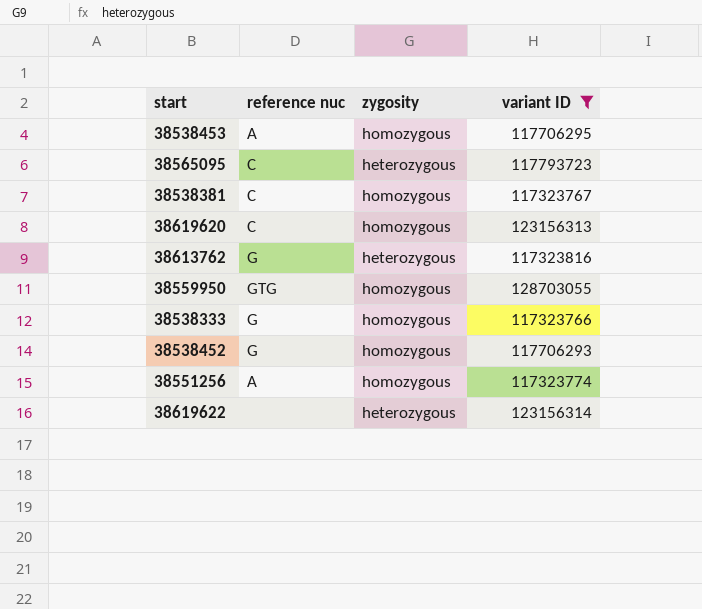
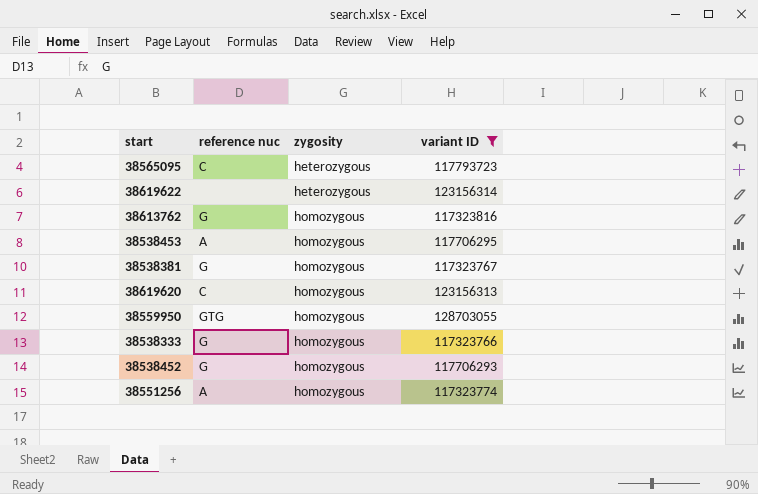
row order: none -> zygosity ascending
38613762 | zygosity: heterozygous -> homozygous
38538381 | reference nuc: C -> G

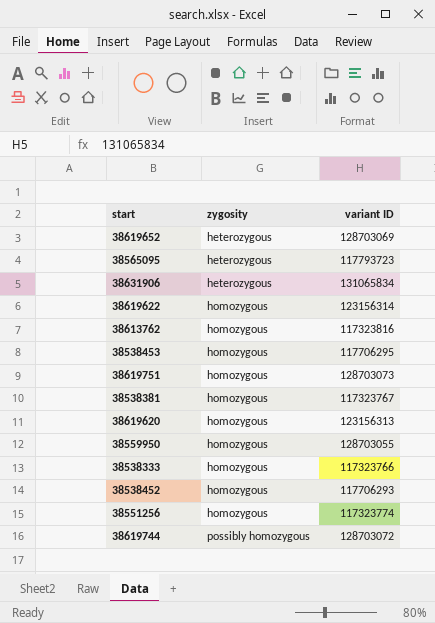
filter: variant ID <= 128703055 -> none
column reference nuc | position: 2 -> none
38619622 | zygosity: heterozygous -> homozygous

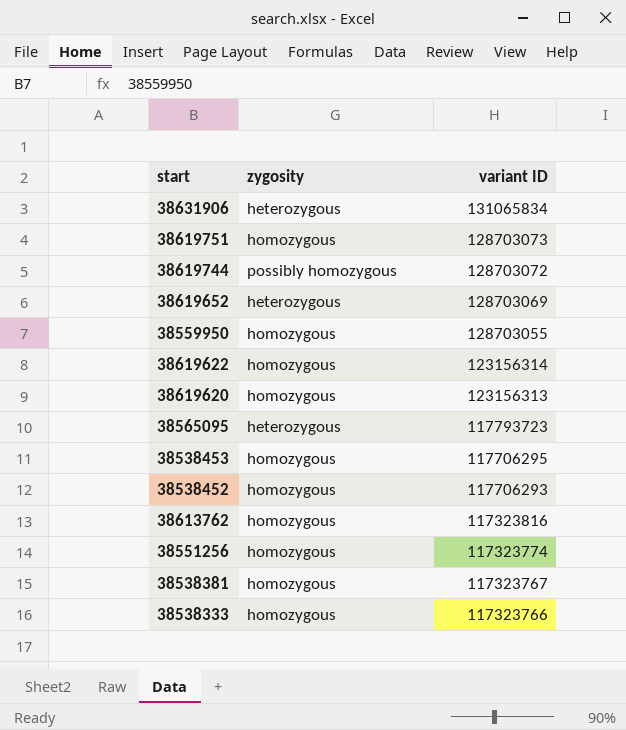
row order: zygosity ascending -> variant ID descending

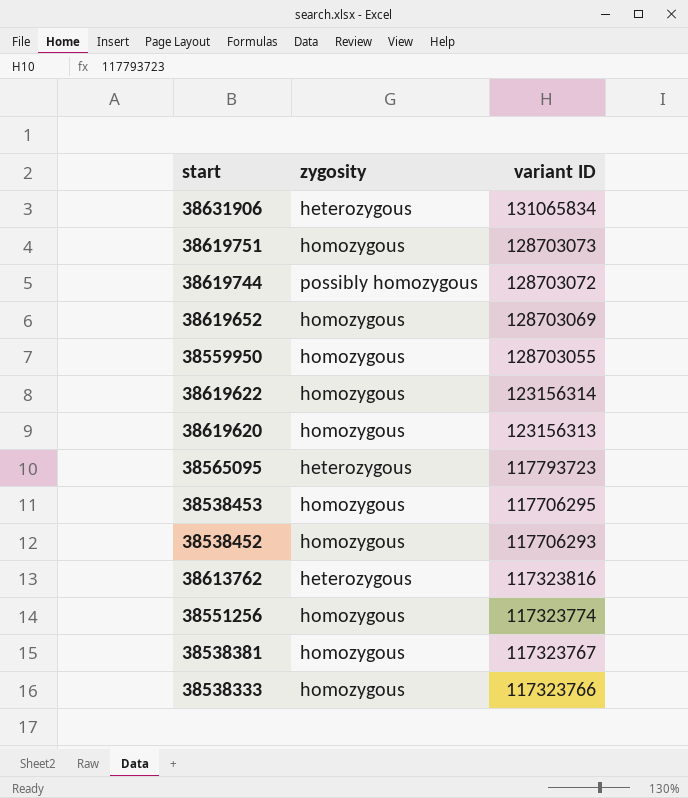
38619652 | zygosity: heterozygous -> homozygous
38613762 | zygosity: homozygous -> heterozygous

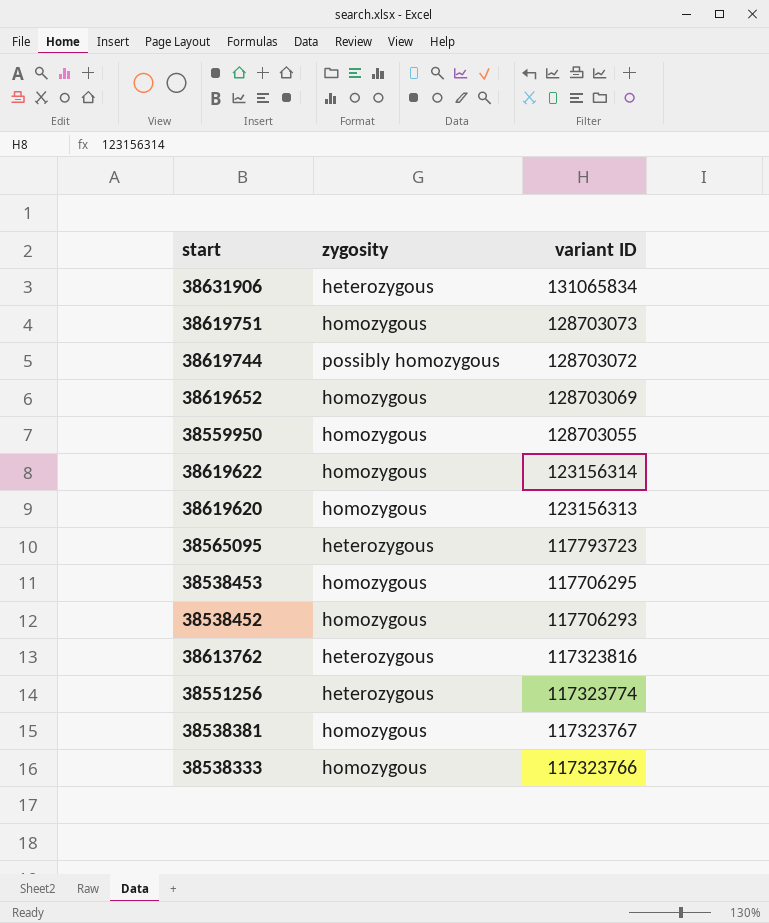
38551256 | zygosity: homozygous -> heterozygous

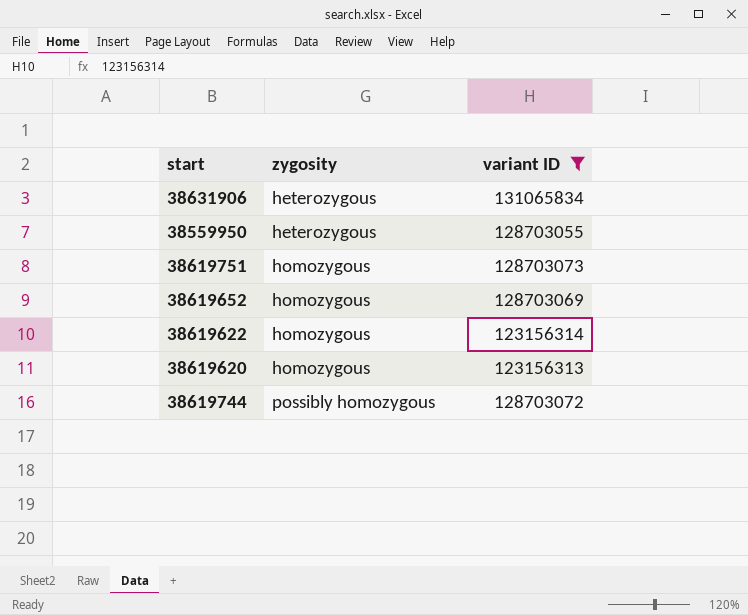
filter: none -> variant ID >= 123156313
row order: variant ID descending -> zygosity ascending
38559950 | zygosity: homozygous -> heterozygous

